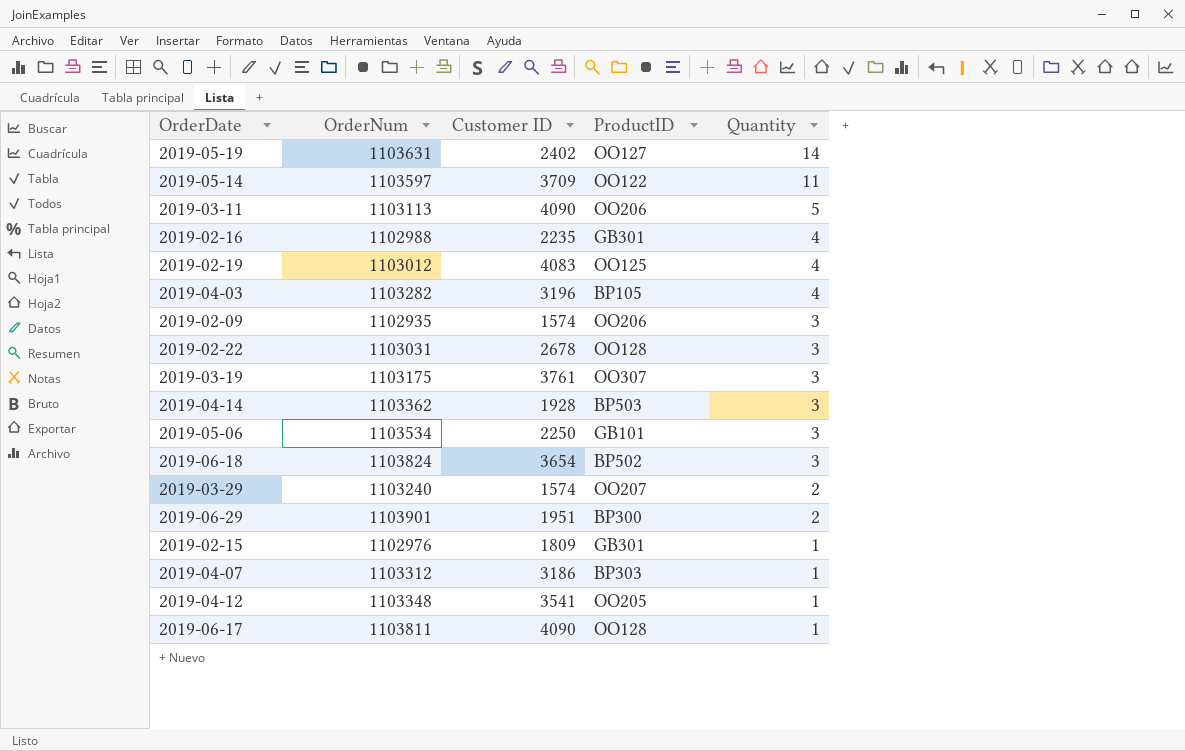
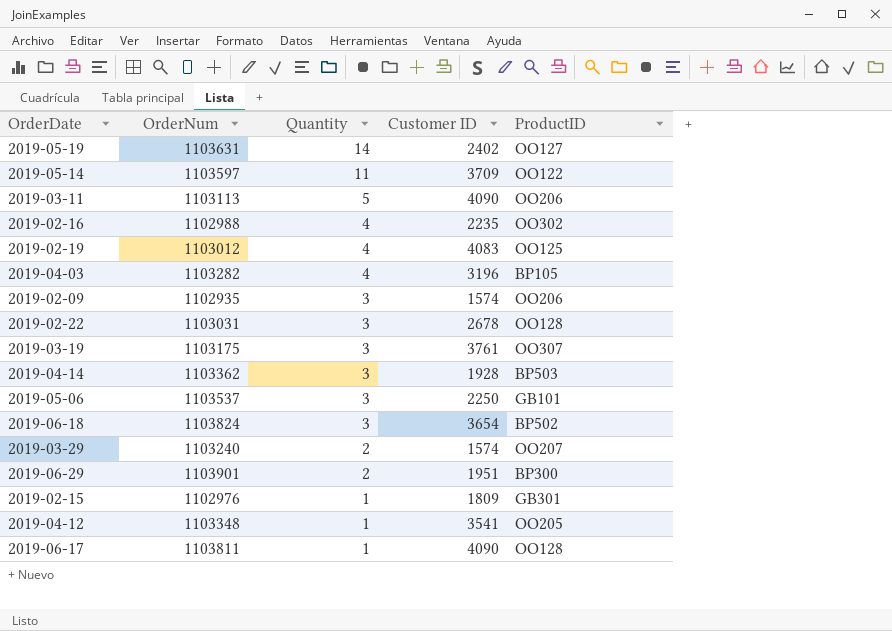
column Quantity | position: 5 -> 3
row 2019-04-07: 1103312 | 3186 | BP303 | 1 -> none
2019-02-16 | ProductID: GB301 -> OO302
2019-05-06 | OrderNum: 1103534 -> 1103537

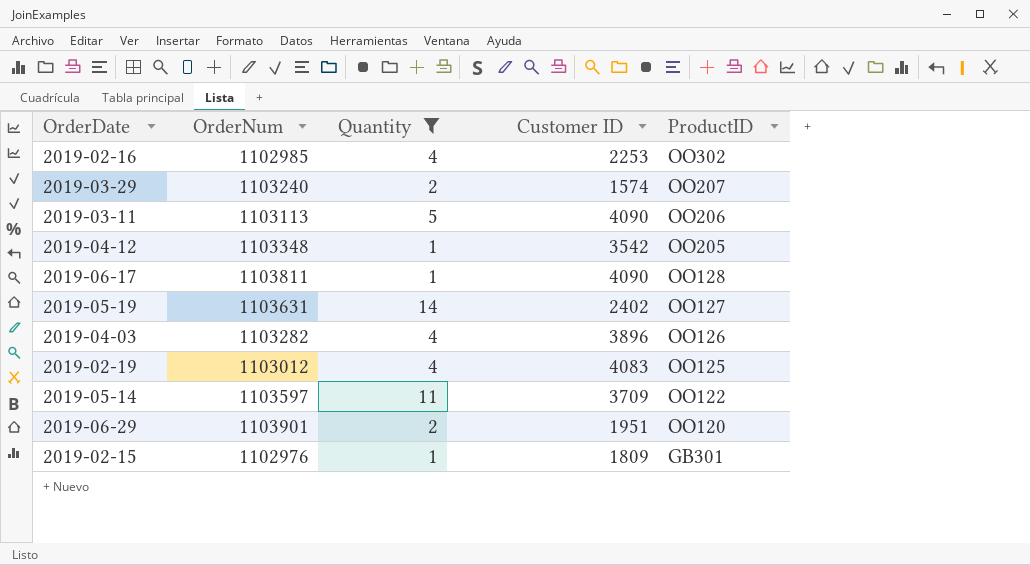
filter: none -> Quantity != 3
row order: Quantity descending -> ProductID descending
2019-02-16 | OrderNum: 1102988 -> 1102985
2019-02-16 | Customer ID: 2235 -> 2253
2019-04-12 | Customer ID: 3541 -> 3542
2019-04-03 | Customer ID: 3196 -> 3896
2019-04-03 | ProductID: BP105 -> OO126
2019-06-29 | ProductID: BP300 -> OO120

